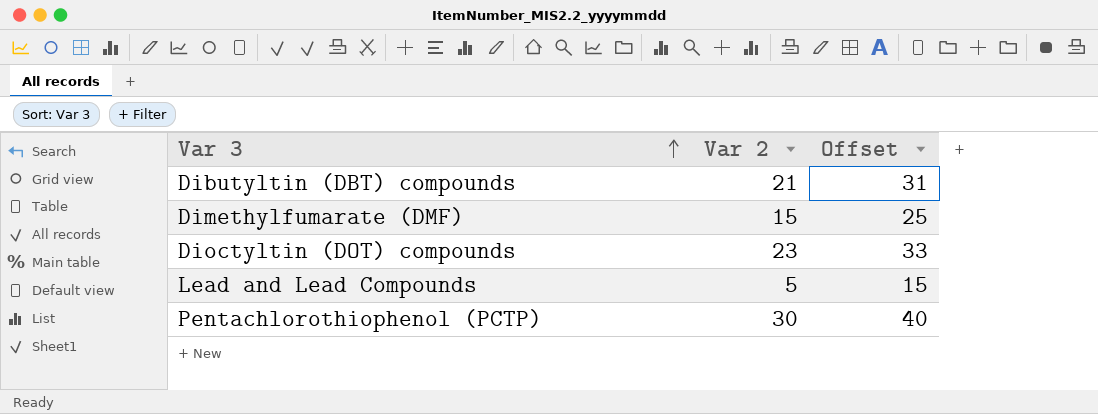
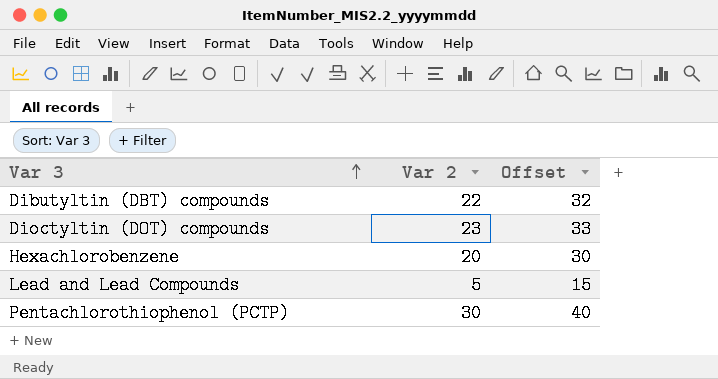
row Dimethylfumarate (DMF): 15 | 25 -> none
Dibutyltin (DBT) compounds | Var 2: 21 -> 22
Dibutyltin (DBT) compounds | Offset: 31 -> 32
row Hexachlorobenzene: none -> 20 | 30

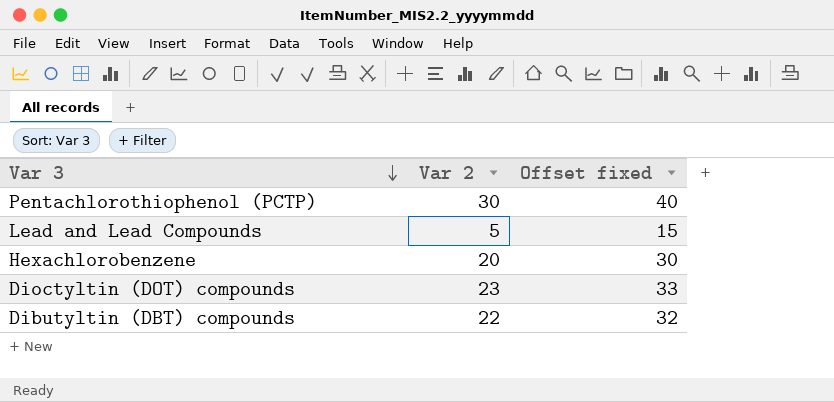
row order: Var 3 ascending -> Var 3 descending
column name: Offset -> Offset fixed

